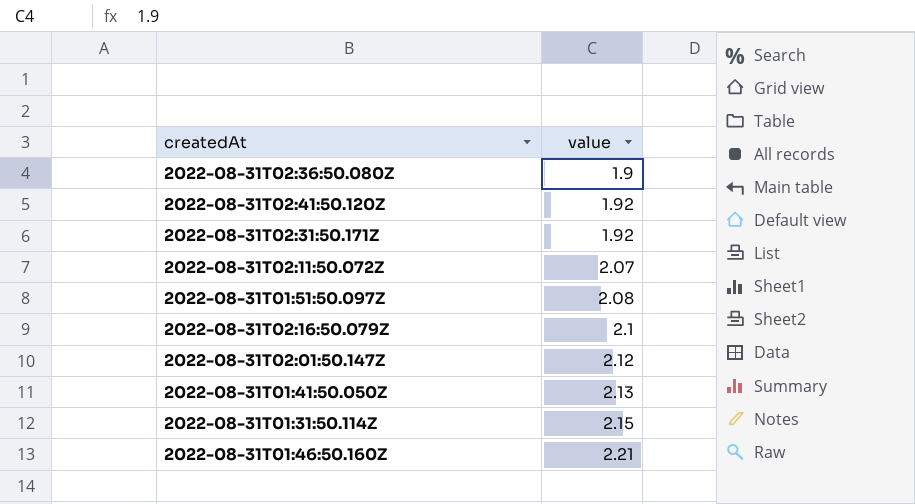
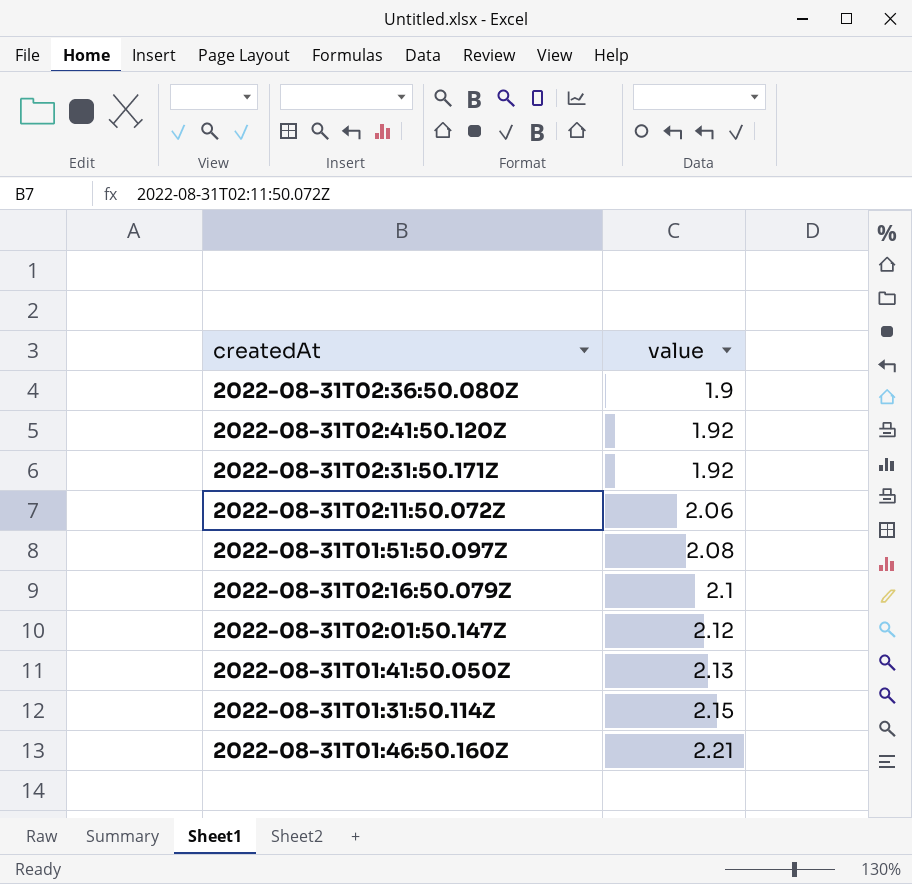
2022-08-31T02:11:50.072Z | value: 2.07 -> 2.06

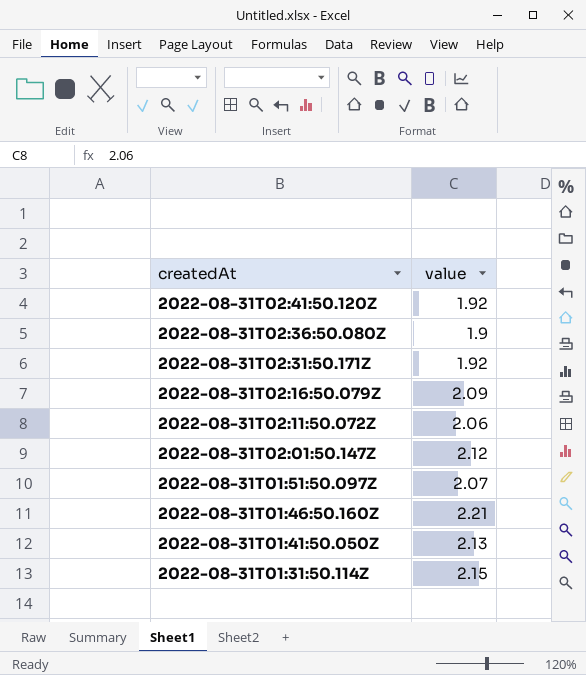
row order: value ascending -> createdAt descending
2022-08-31T02:16:50.079Z | value: 2.1 -> 2.09
2022-08-31T01:51:50.097Z | value: 2.08 -> 2.07

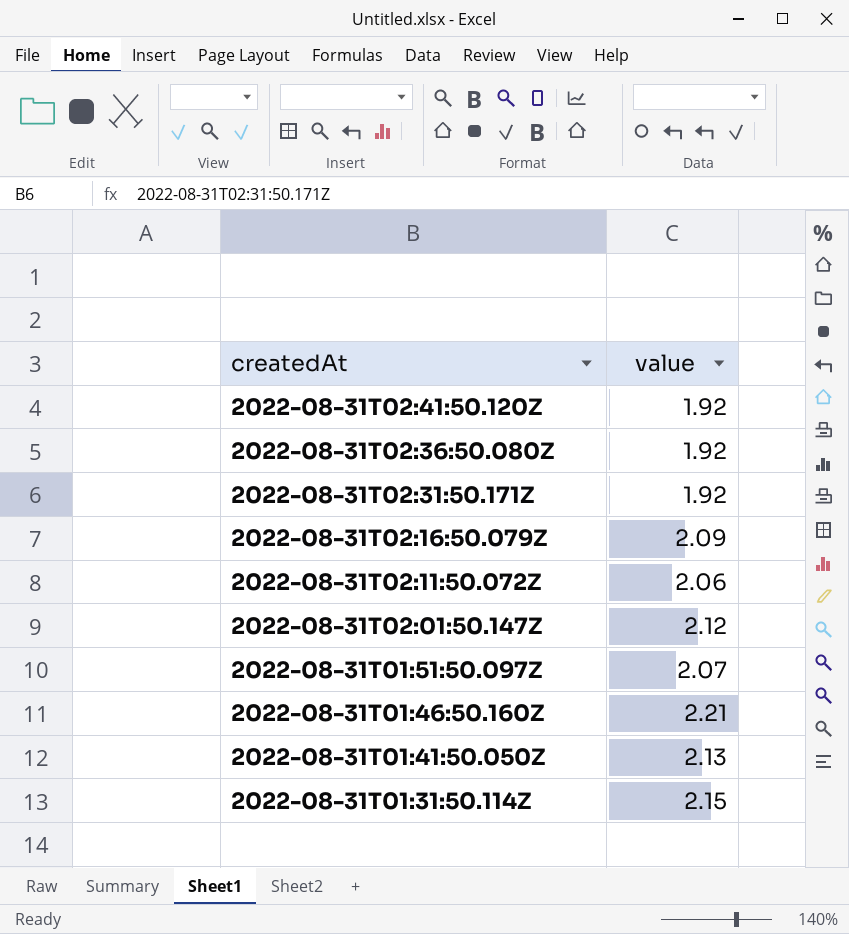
2022-08-31T02:36:50.080Z | value: 1.9 -> 1.92

